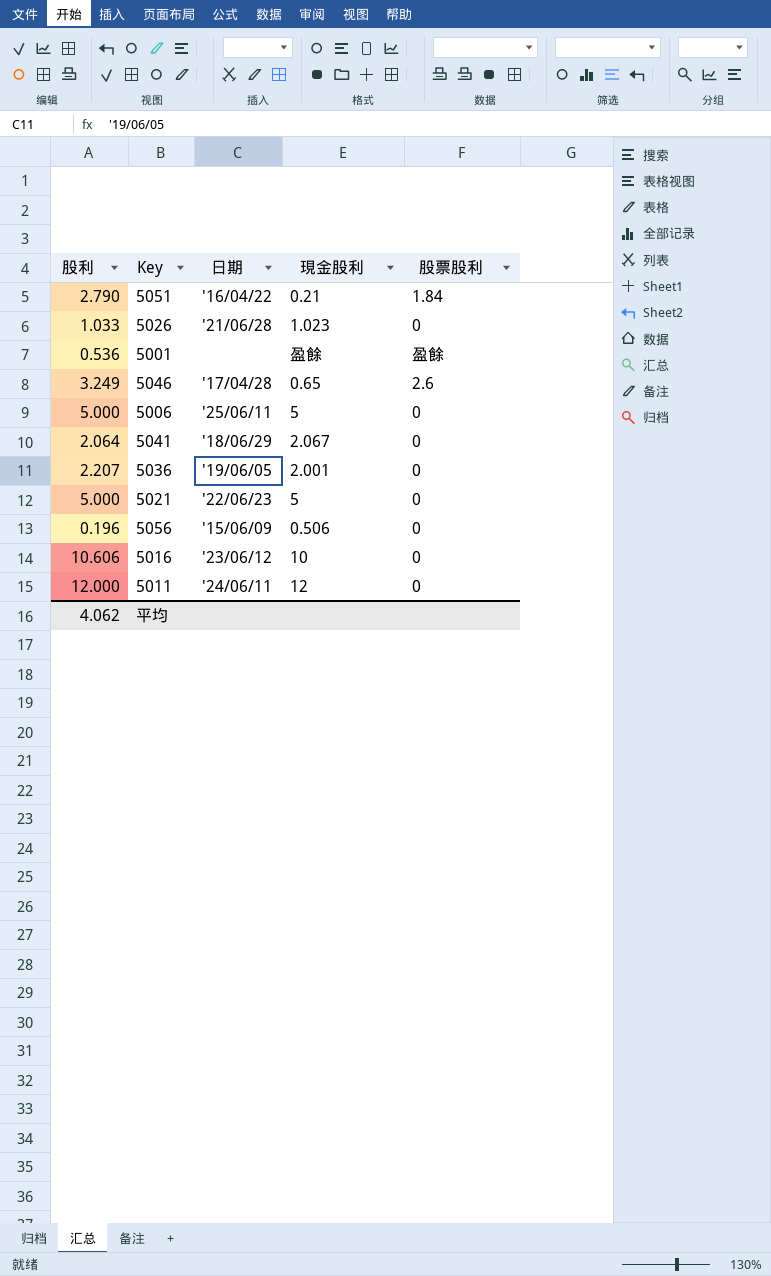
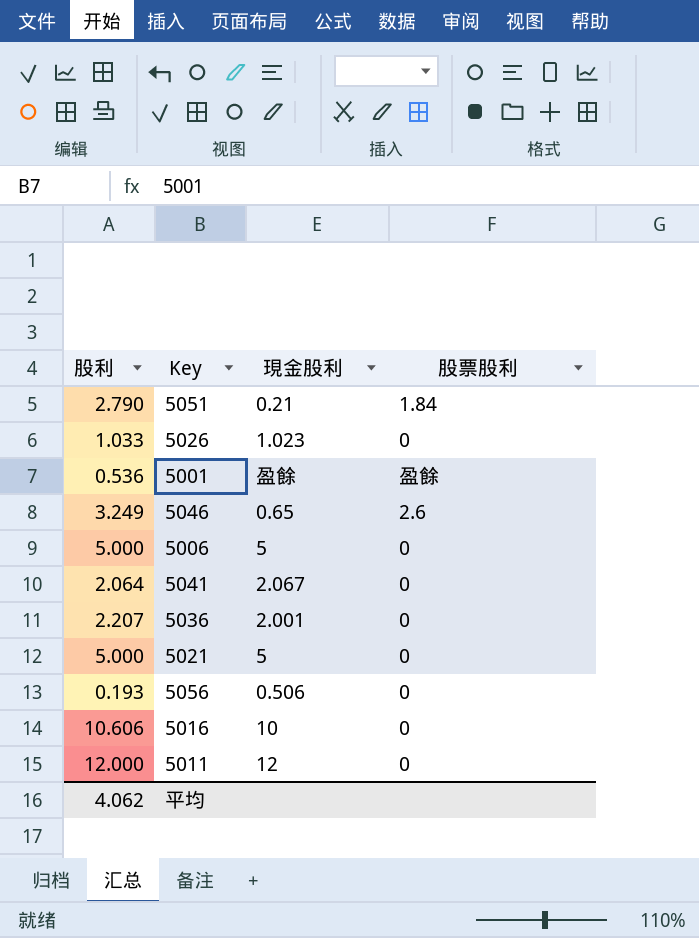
column 日期 | position: 3 -> none
5056 | 股利: 0.196 -> 0.193

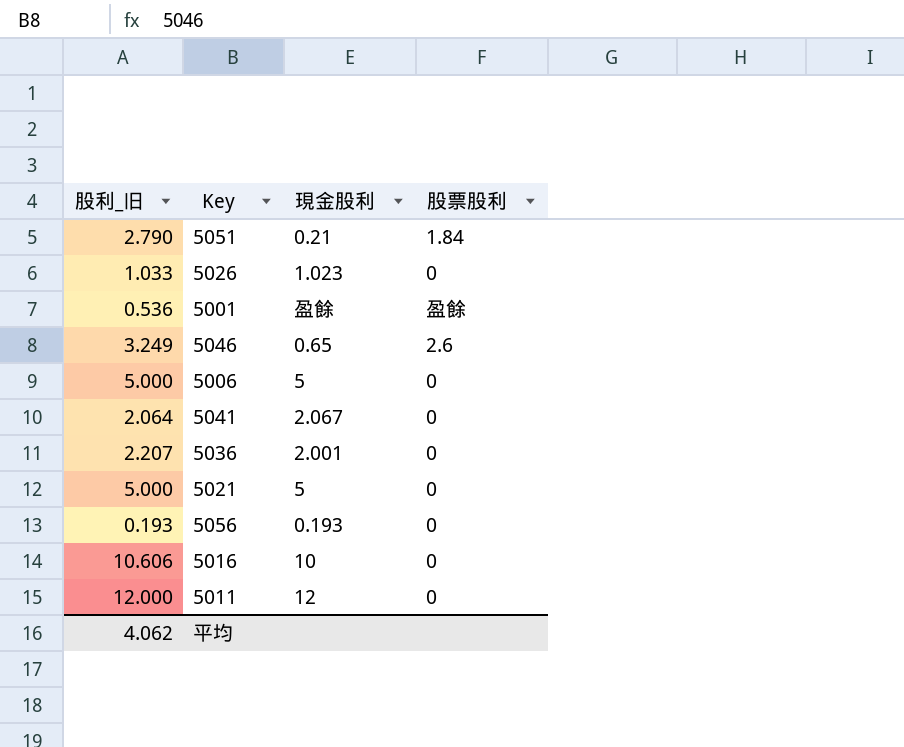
column name: 股利 -> 股利_旧
5056 | 現金股利: 0.506 -> 0.193

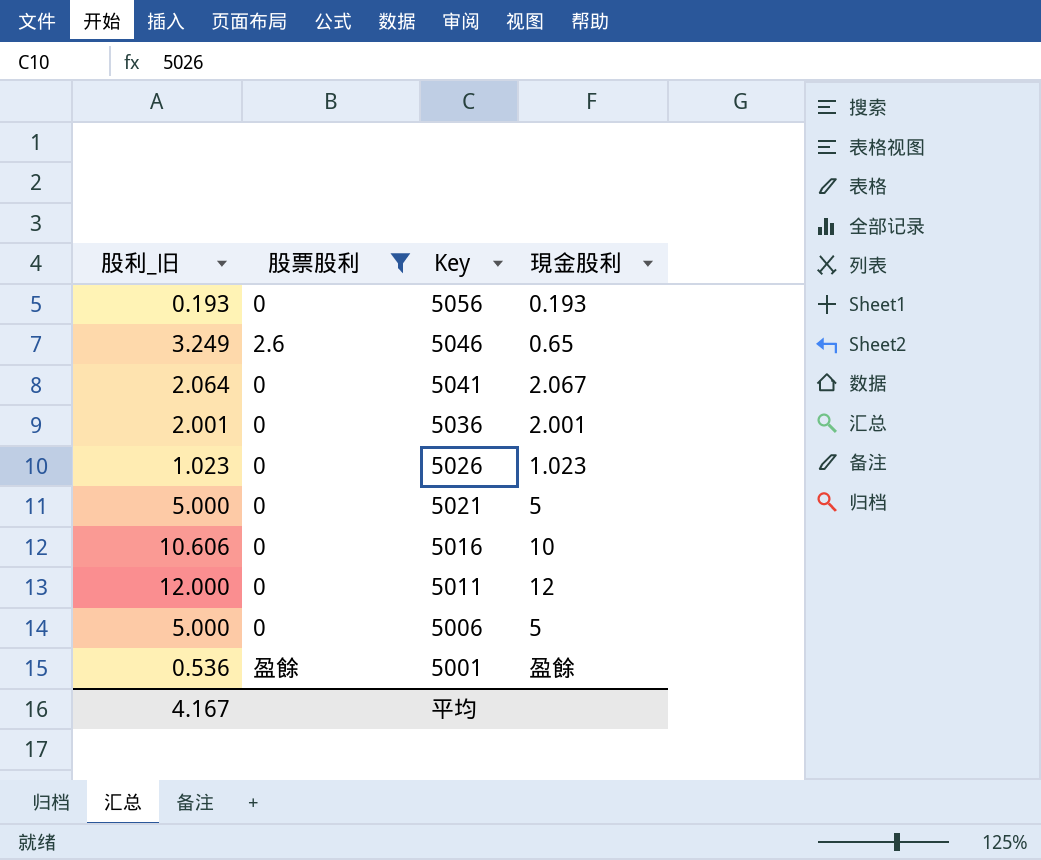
filter: none -> 股票股利 != 1.84
row order: none -> Key descending
column 股票股利 | position: 4 -> 2
5036 | 股利_旧: 2.207 -> 2.001
5026 | 股利_旧: 1.033 -> 1.023
平均 | 股利_旧: 4.062 -> 4.167

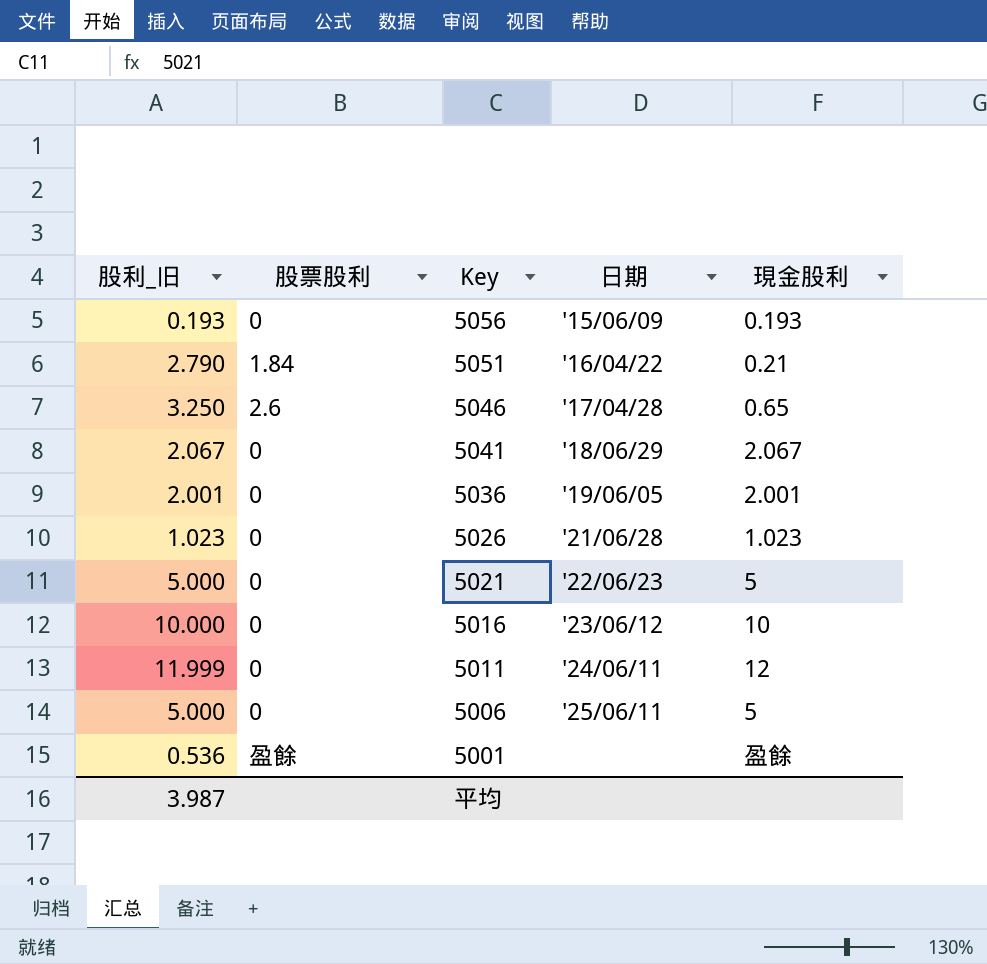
filter: 股票股利 != 1.84 -> none
column 日期 | position: none -> 4
5046 | 股利_旧: 3.249 -> 3.250
5041 | 股利_旧: 2.064 -> 2.067
5016 | 股利_旧: 10.606 -> 10.000
5011 | 股利_旧: 12.000 -> 11.999
平均 | 股利_旧: 4.167 -> 3.987

